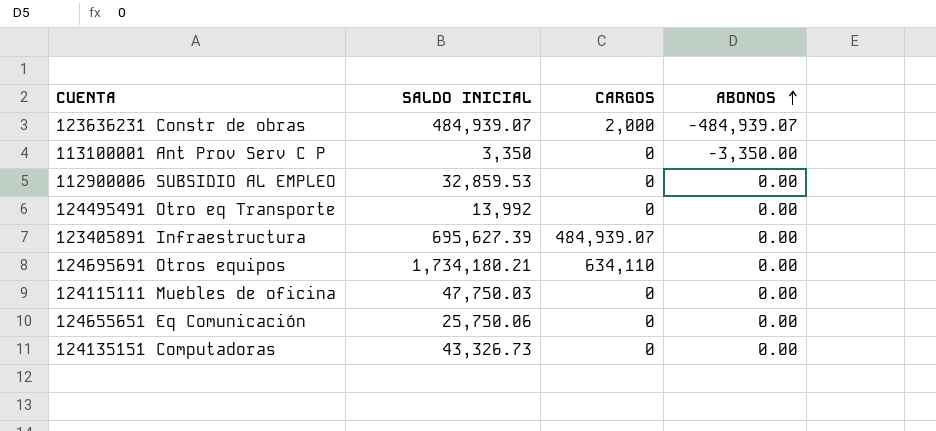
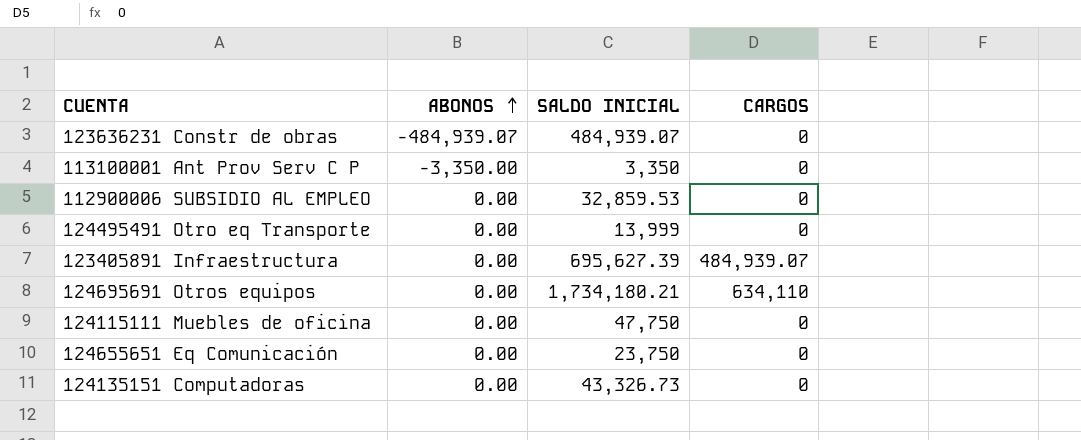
column ABONOS | position: 4 -> 2
123636231 Constr de obras | CARGOS: 2,000 -> 0
124495491 Otro eq Transporte | SALDO INICIAL: 13,992 -> 13,999
124115111 Muebles de oficina | SALDO INICIAL: 47,750.03 -> 47,750
124655651 Eq Comunicación | SALDO INICIAL: 25,750.06 -> 23,750

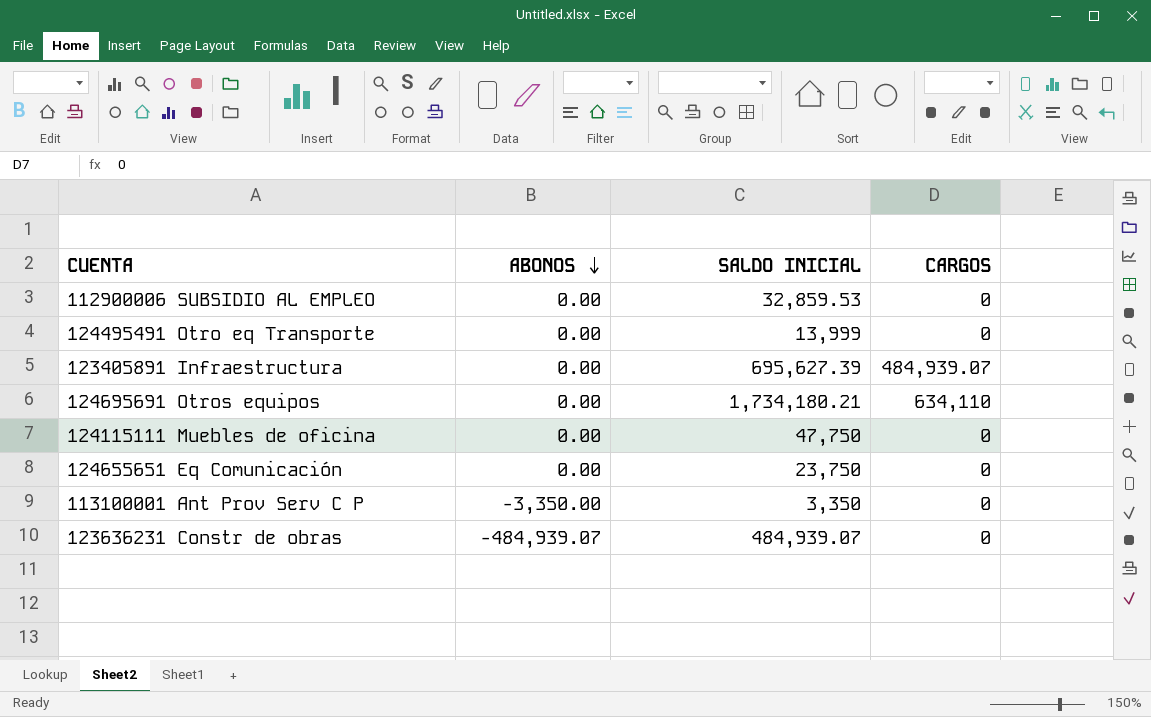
row order: ABONOS ascending -> ABONOS descending
row 124135151 Computadoras: 0.00 | 43,326.73 | 0 -> none

